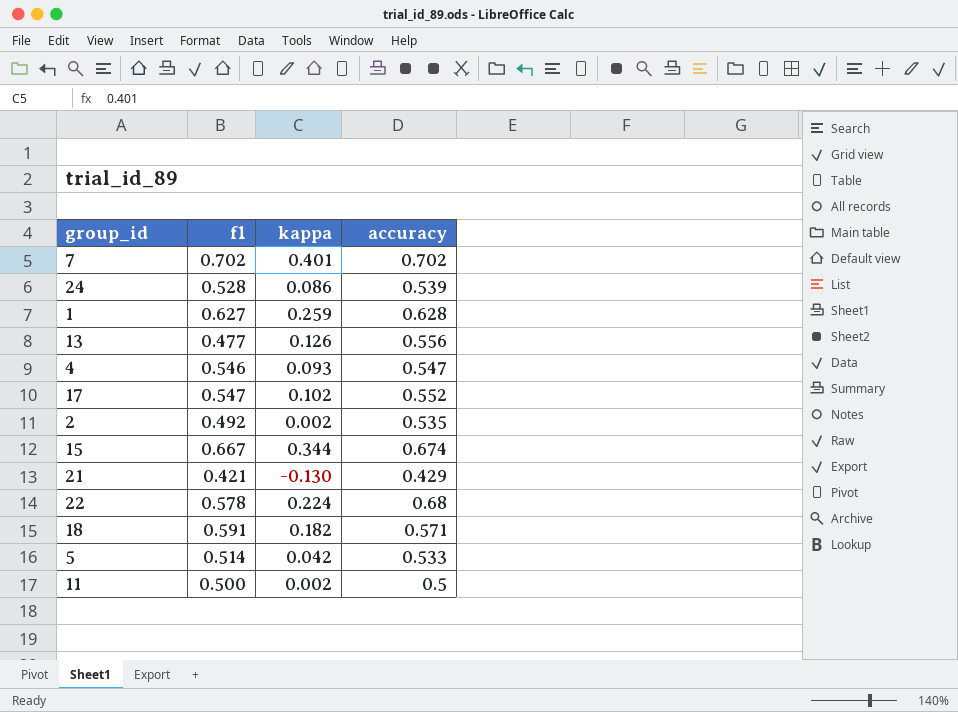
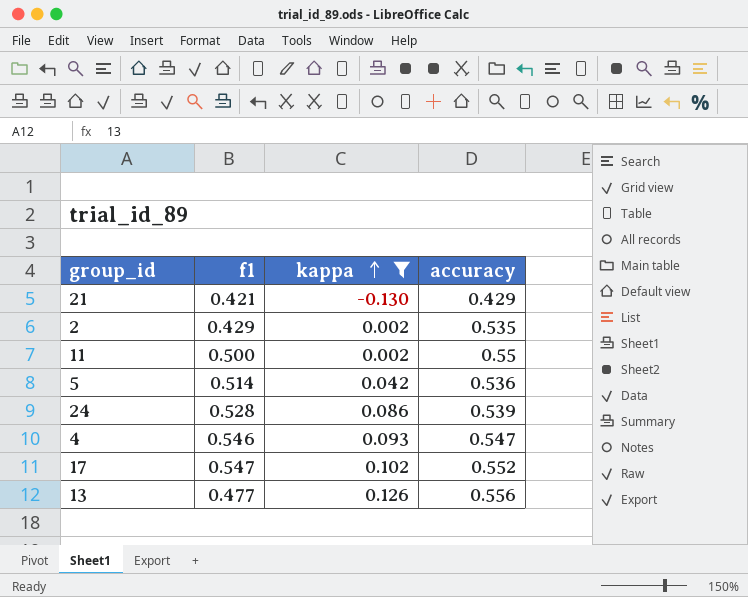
filter: none -> kappa <= 0.126
row order: none -> kappa ascending
2 | f1: 0.492 -> 0.429
11 | accuracy: 0.5 -> 0.55
5 | accuracy: 0.533 -> 0.536

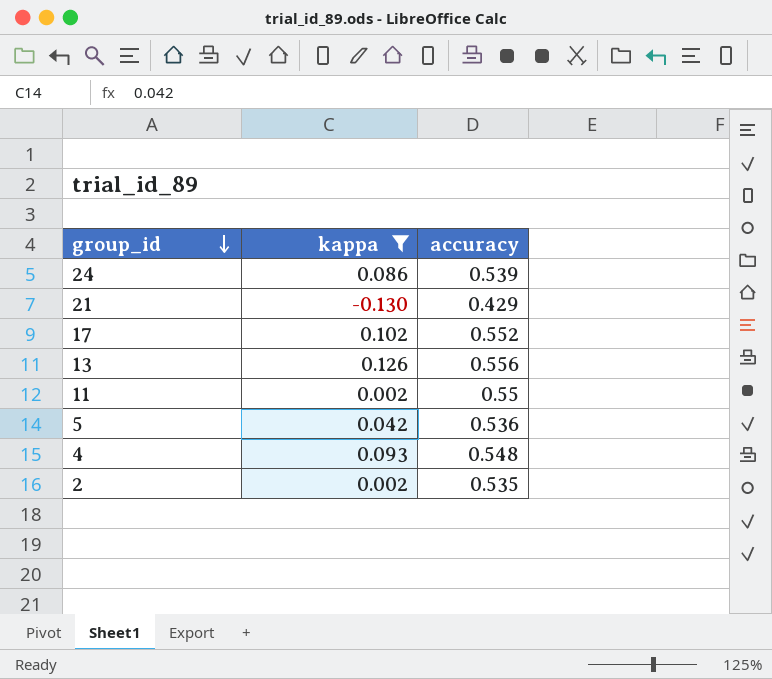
row order: kappa ascending -> group_id descending
column f1 | position: 2 -> none
4 | accuracy: 0.547 -> 0.548

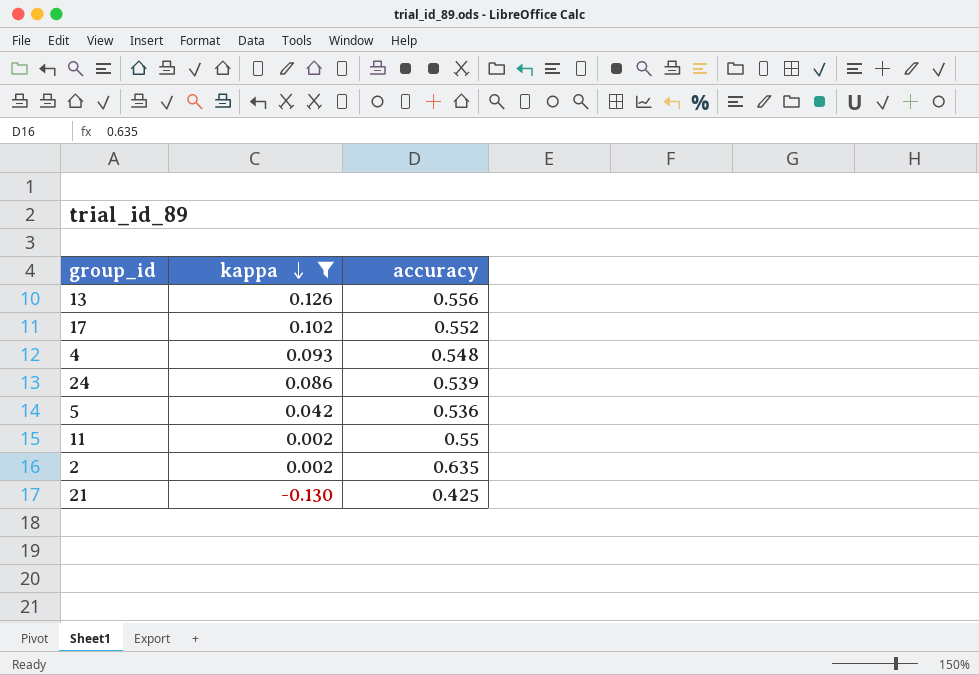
row order: group_id descending -> kappa descending
2 | accuracy: 0.535 -> 0.635
21 | accuracy: 0.429 -> 0.425

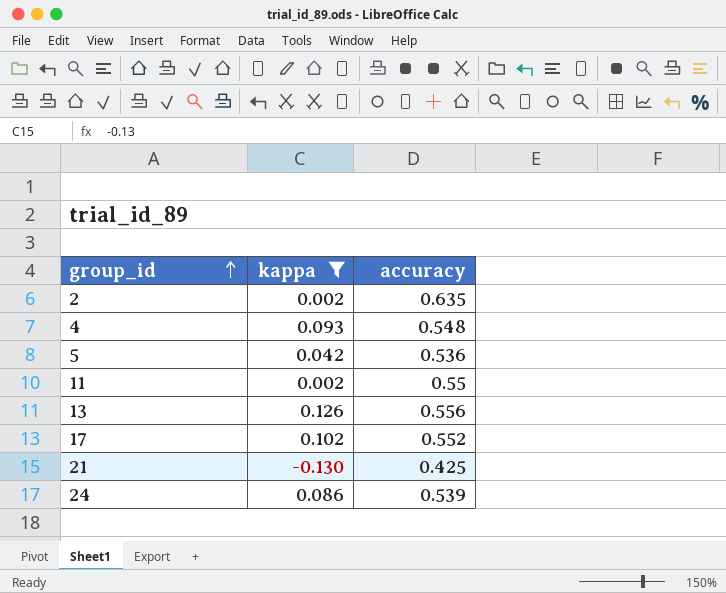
row order: kappa descending -> group_id ascending

